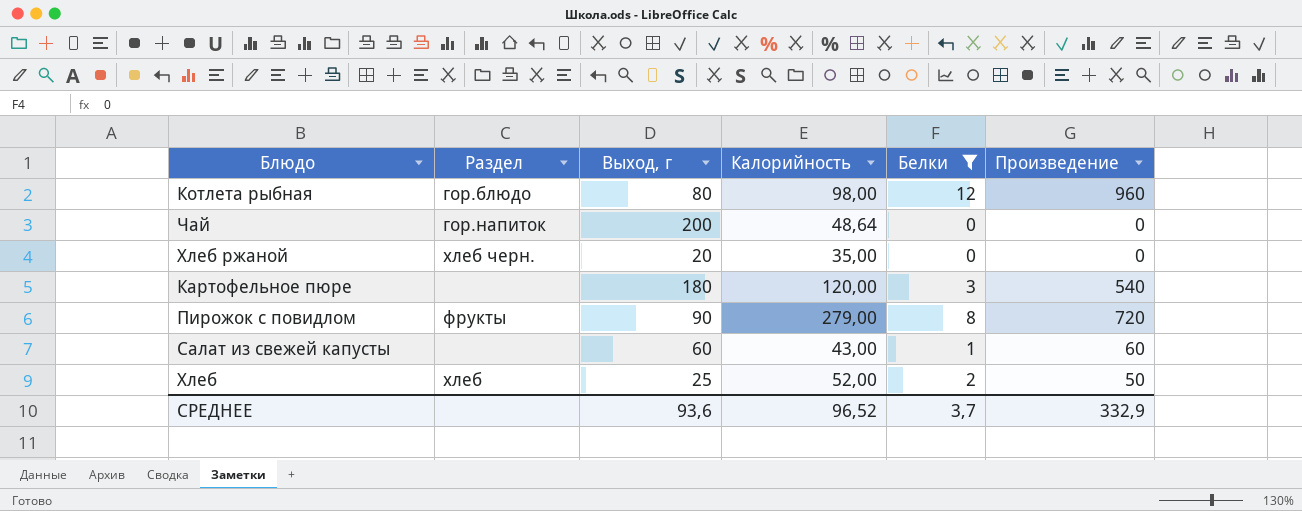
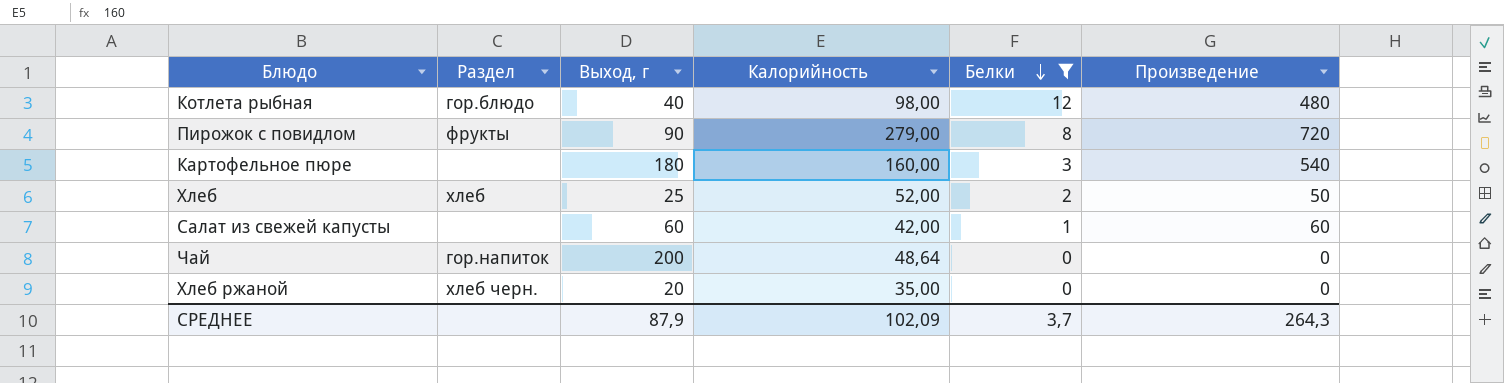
row order: none -> Белки descending
Котлета рыбная | Выход, г: 80 -> 40
Котлета рыбная | Произведение: 960 -> 480
Картофельное пюре | Калорийность: 120,00 -> 160,00
Салат из свежей капусты | Калорийность: 43,00 -> 42,00
СРЕДНЕЕ | Выход, г: 93,6 -> 87,9
СРЕДНЕЕ | Калорийность: 96,52 -> 102,09
СРЕДНЕЕ | Произведение: 332,9 -> 264,3

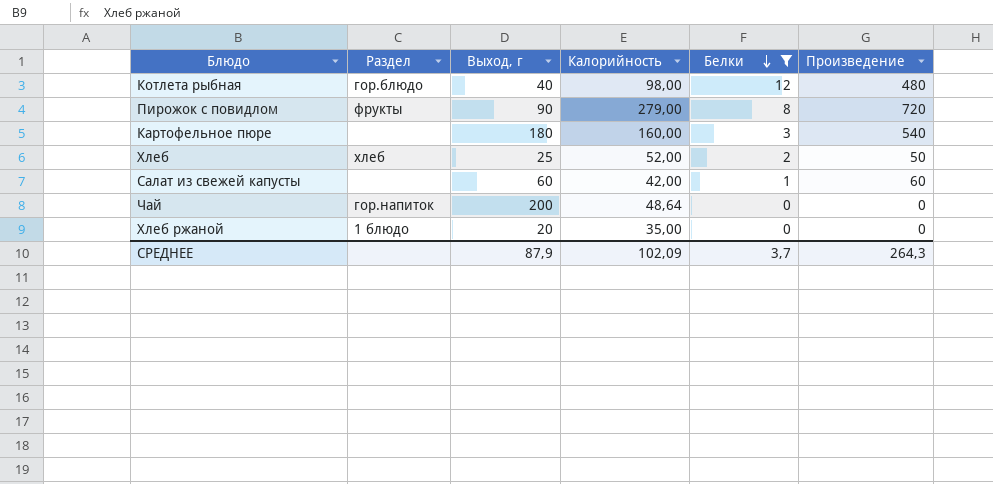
Хлеб ржаной | Раздел: хлеб черн. -> 1 блюдо

